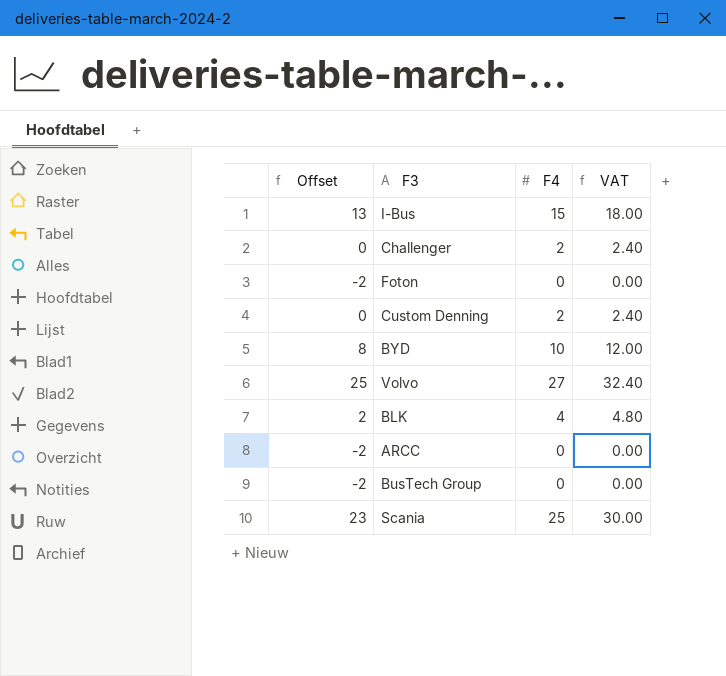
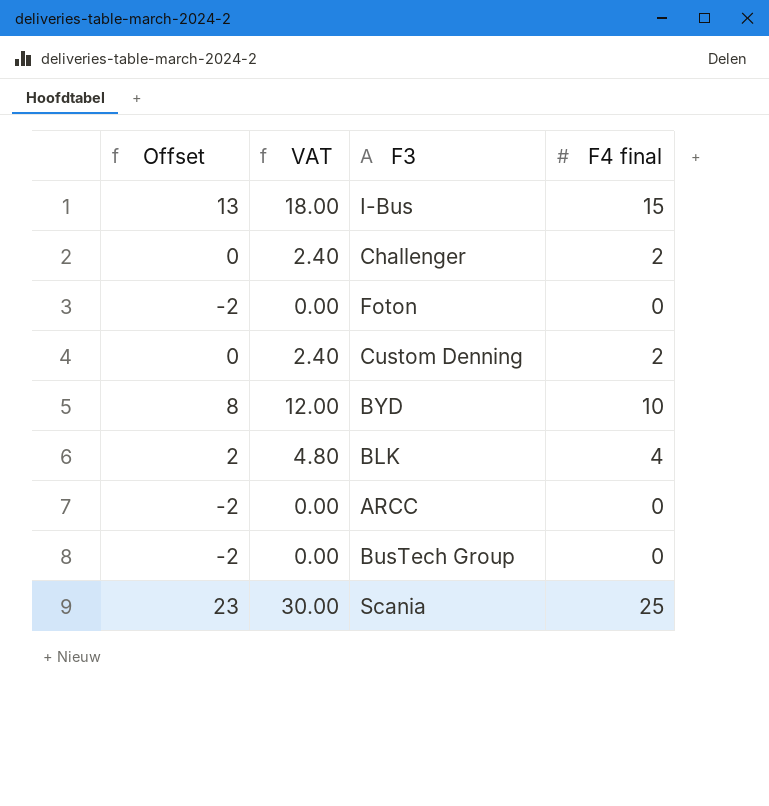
column VAT | position: 4 -> 2
column name: F4 -> F4 final
row Volvo: 25 | 27 | 32.40 -> none

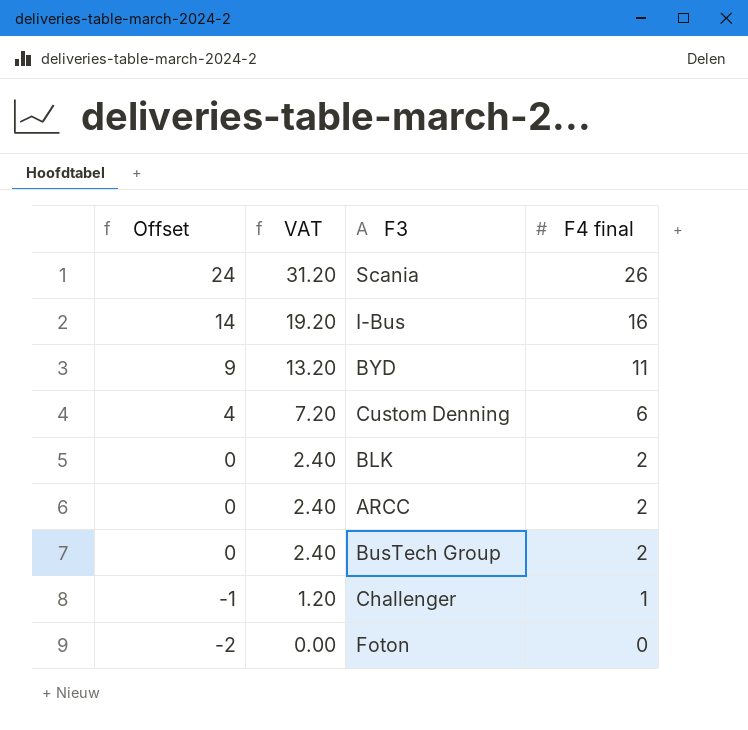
row order: none -> Offset descending
Scania | Offset: 23 -> 24
Scania | VAT: 30.00 -> 31.20
Scania | F4 final: 25 -> 26
I-Bus | Offset: 13 -> 14
I-Bus | VAT: 18.00 -> 19.20
I-Bus | F4 final: 15 -> 16
BYD | Offset: 8 -> 9
BYD | VAT: 12.00 -> 13.20
BYD | F4 final: 10 -> 11
Custom Denning | Offset: 0 -> 4
Custom Denning | VAT: 2.40 -> 7.20
Custom Denning | F4 final: 2 -> 6
BLK | Offset: 2 -> 0
BLK | VAT: 4.80 -> 2.40
BLK | F4 final: 4 -> 2
ARCC | Offset: -2 -> 0
ARCC | VAT: 0.00 -> 2.40
ARCC | F4 final: 0 -> 2
BusTech Group | Offset: -2 -> 0
BusTech Group | VAT: 0.00 -> 2.40
BusTech Group | F4 final: 0 -> 2
Challenger | Offset: 0 -> -1
Challenger | VAT: 2.40 -> 1.20
Challenger | F4 final: 2 -> 1

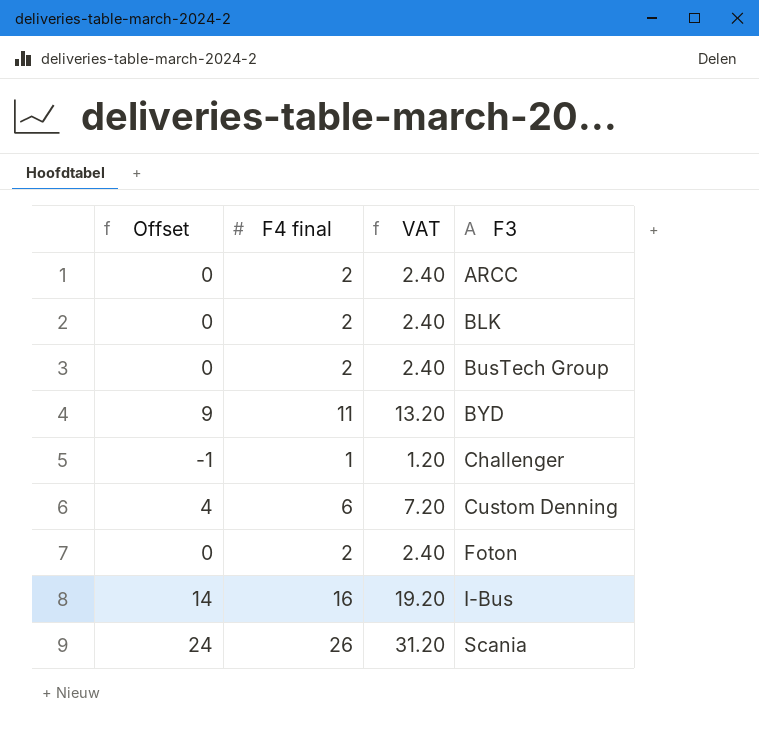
row order: Offset descending -> F3 ascending
column F4 final | position: 4 -> 2
Foton | Offset: -2 -> 0
Foton | F4 final: 0 -> 2
Foton | VAT: 0.00 -> 2.40

